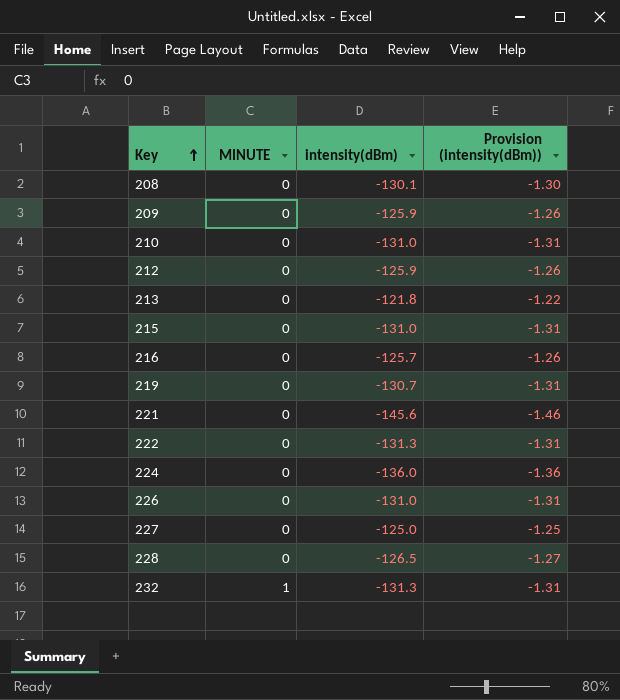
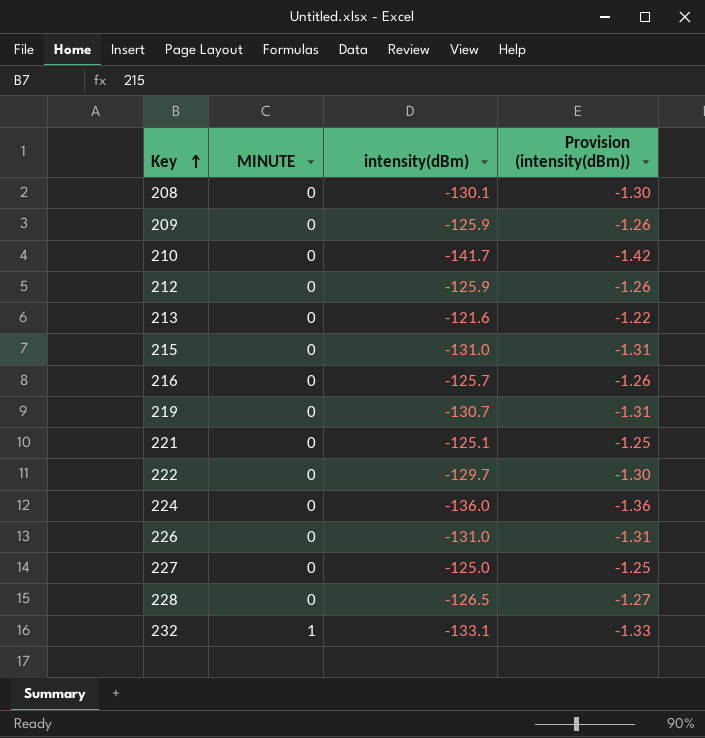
210 | intensity(dBm): -131.0 -> -141.7
210 | Provision (intensity(dBm)): -1.31 -> -1.42
213 | intensity(dBm): -121.8 -> -121.6
221 | intensity(dBm): -145.6 -> -125.1
221 | Provision (intensity(dBm)): -1.46 -> -1.25
222 | intensity(dBm): -131.3 -> -129.7
222 | Provision (intensity(dBm)): -1.31 -> -1.30
232 | intensity(dBm): -131.3 -> -133.1
232 | Provision (intensity(dBm)): -1.31 -> -1.33

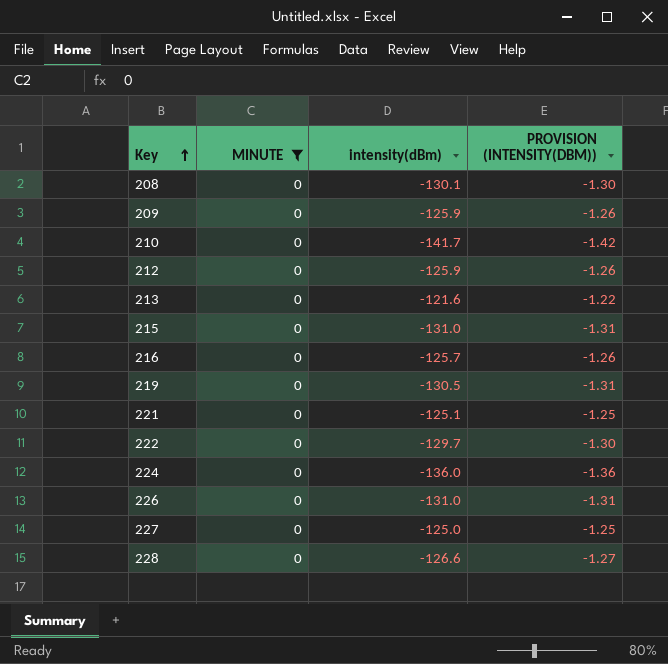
filter: none -> MINUTE = 0
column name: Provision (intensity(dBm)) -> PROVISION (INTENSITY(DBM))
219 | intensity(dBm): -130.7 -> -130.5
228 | intensity(dBm): -126.5 -> -126.6

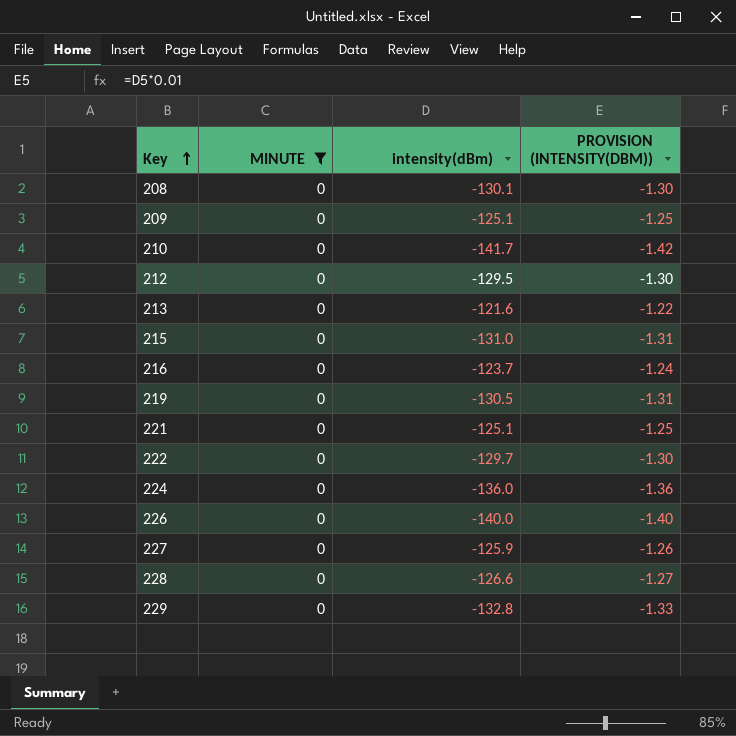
209 | intensity(dBm): -125.9 -> -125.1
209 | PROVISION (INTENSITY(DBM)): -1.26 -> -1.25
212 | intensity(dBm): -125.9 -> -129.5
212 | PROVISION (INTENSITY(DBM)): -1.26 -> -1.30
216 | intensity(dBm): -125.7 -> -123.7
216 | PROVISION (INTENSITY(DBM)): -1.26 -> -1.24
226 | intensity(dBm): -131.0 -> -140.0
226 | PROVISION (INTENSITY(DBM)): -1.31 -> -1.40
227 | intensity(dBm): -125.0 -> -125.9
227 | PROVISION (INTENSITY(DBM)): -1.25 -> -1.26
row 229: none -> 0 | -132.8 | -1.33

